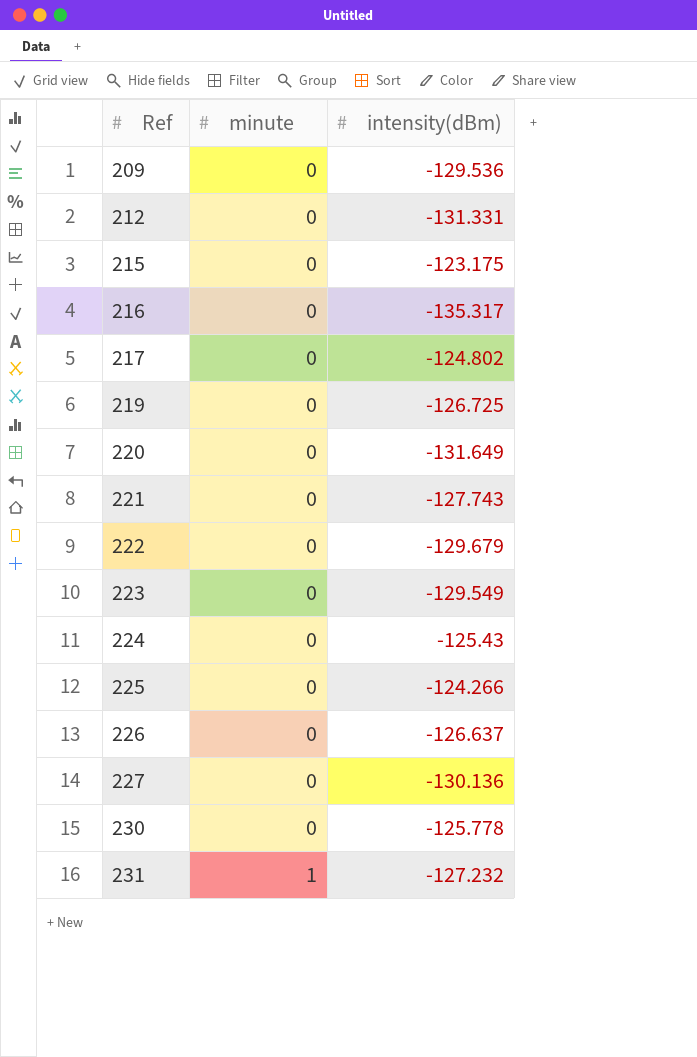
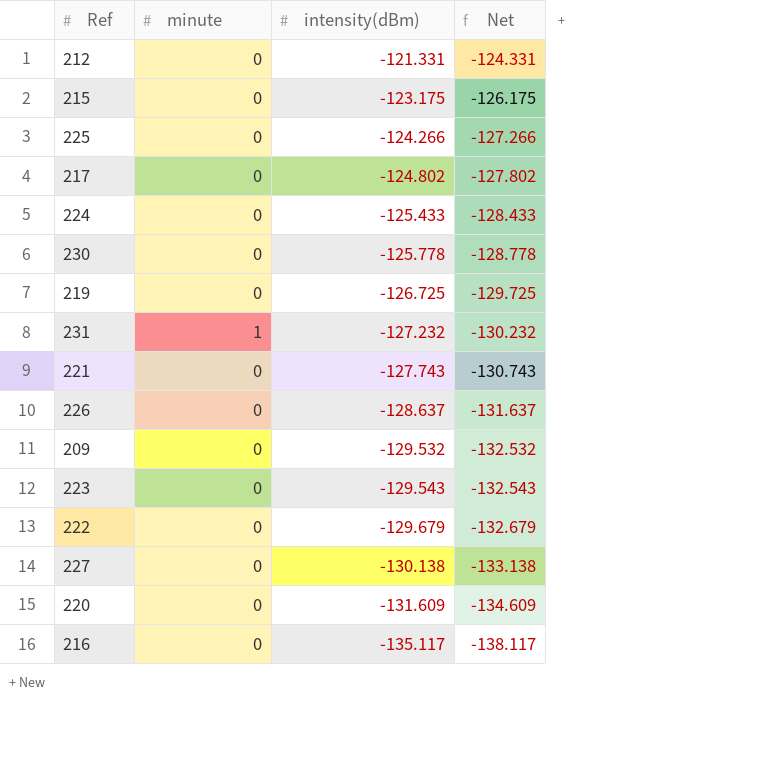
row order: Ref ascending -> intensity(dBm) descending
column Net | formula: none -> [intensity(dBm)] - 3
212 | intensity(dBm): -131.331 -> -121.331
224 | intensity(dBm): -125.43 -> -125.433
226 | intensity(dBm): -126.637 -> -128.637
209 | intensity(dBm): -129.536 -> -129.532
223 | intensity(dBm): -129.549 -> -129.543
227 | intensity(dBm): -130.136 -> -130.138
220 | intensity(dBm): -131.649 -> -131.609
216 | intensity(dBm): -135.317 -> -135.117

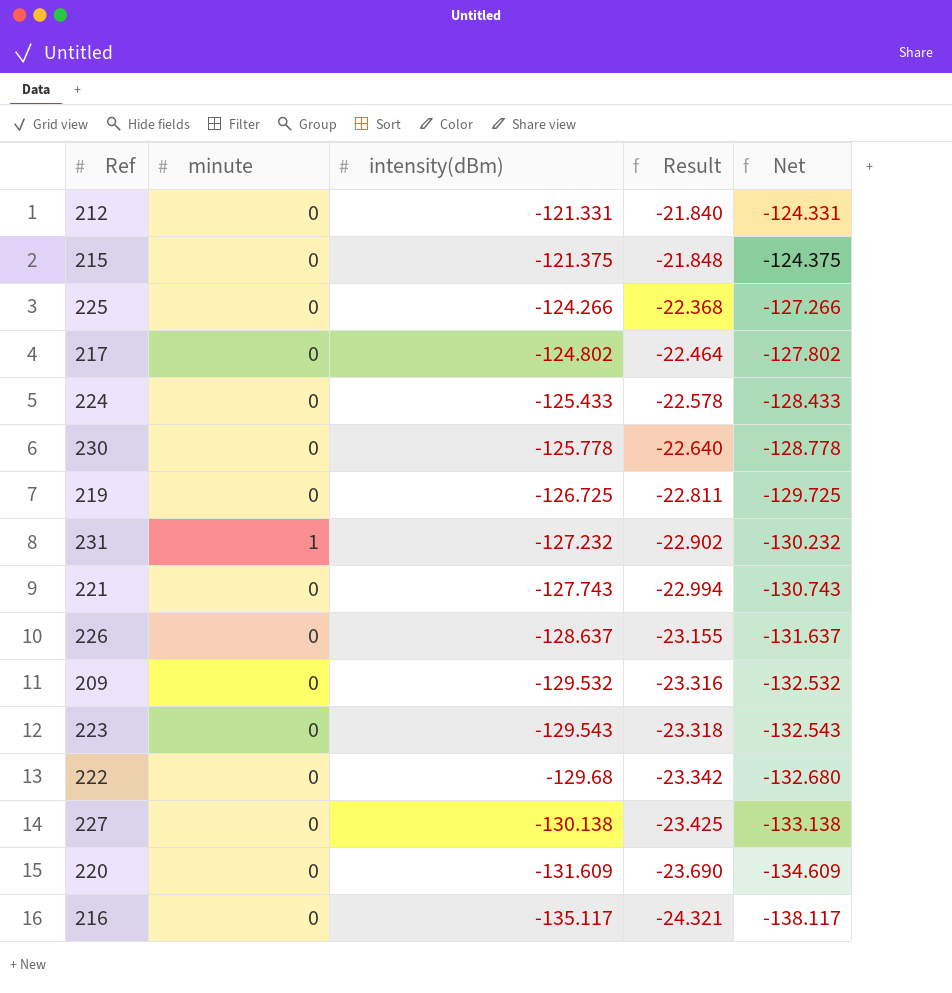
column Result | formula: none -> [intensity(dBm)] * 0.18
215 | intensity(dBm): -123.175 -> -121.375
215 | Net: -126.175 -> -124.375
222 | intensity(dBm): -129.679 -> -129.68
222 | Net: -132.679 -> -132.680

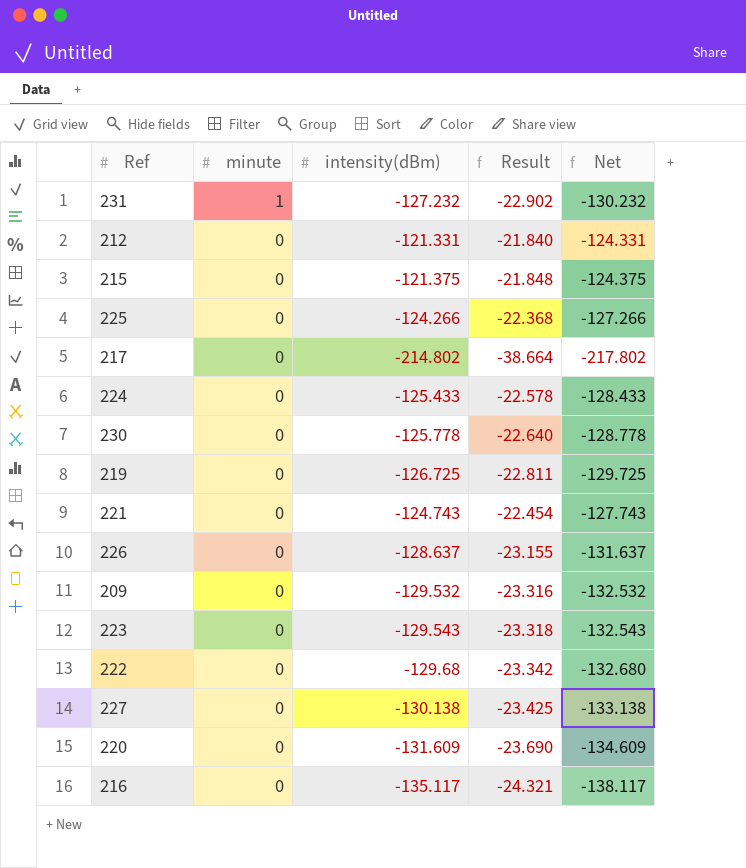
row order: intensity(dBm) descending -> minute descending
217 | intensity(dBm): -124.802 -> -214.802
217 | Result: -22.464 -> -38.664
217 | Net: -127.802 -> -217.802
221 | intensity(dBm): -127.743 -> -124.743
221 | Result: -22.994 -> -22.454
221 | Net: -130.743 -> -127.743

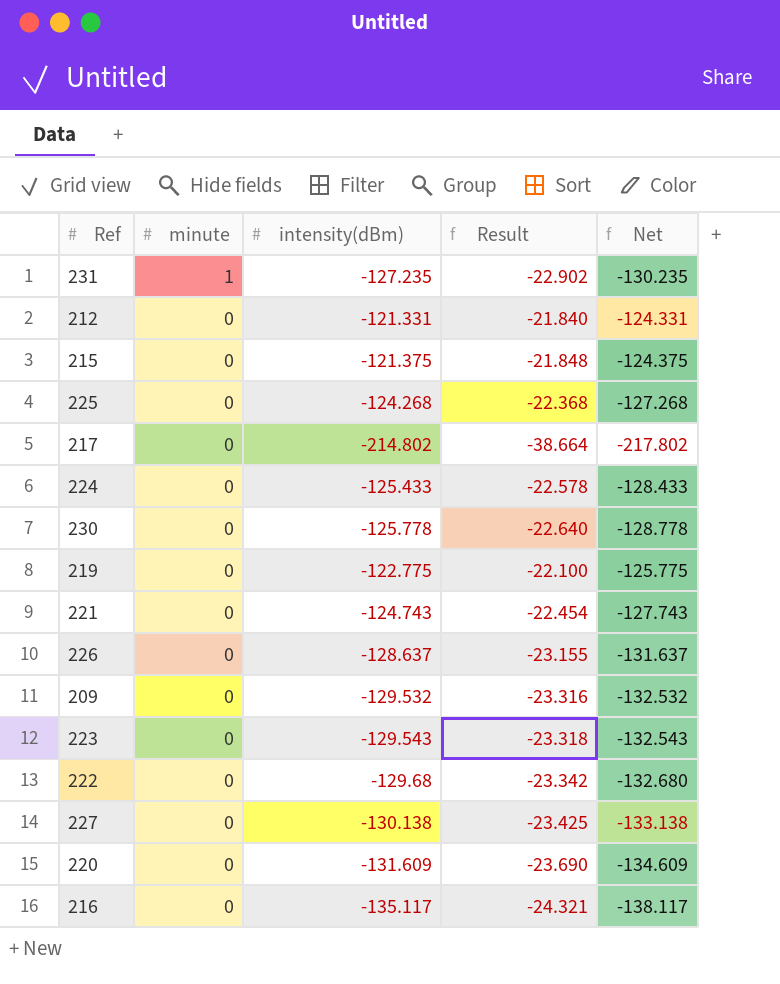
231 | intensity(dBm): -127.232 -> -127.235
231 | Net: -130.232 -> -130.235
225 | intensity(dBm): -124.266 -> -124.268
225 | Net: -127.266 -> -127.268
219 | intensity(dBm): -126.725 -> -122.775
219 | Result: -22.811 -> -22.100
219 | Net: -129.725 -> -125.775

